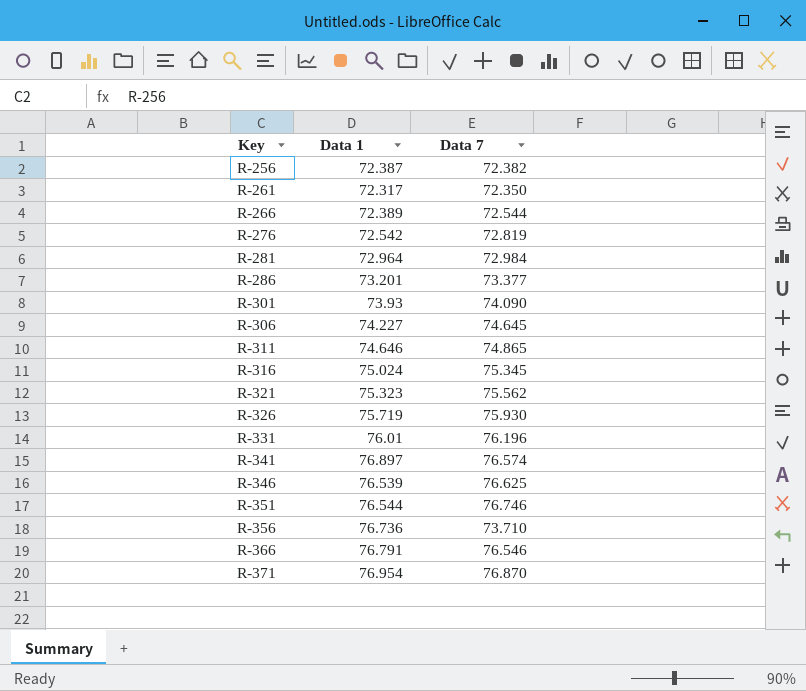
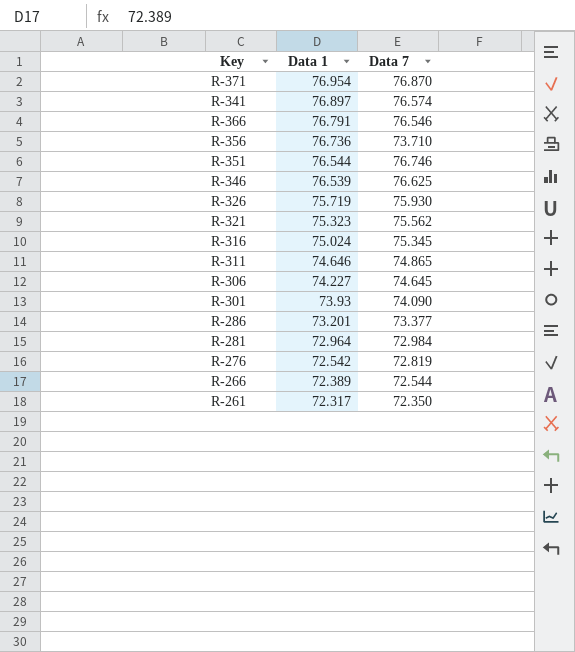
row order: Key ascending -> Data 1 descending
row R-256: 72.387 | 72.382 -> none
row R-331: 76.01 | 76.196 -> none

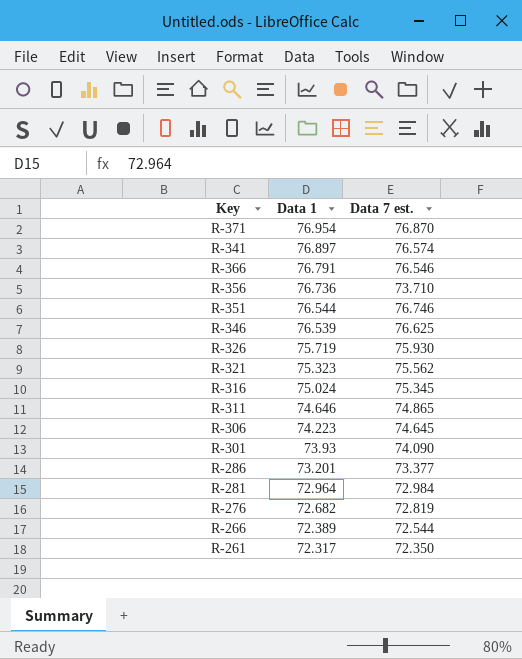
column name: Data 7 -> Data 7 est.
R-306 | Data 1: 74.227 -> 74.223
R-276 | Data 1: 72.542 -> 72.682

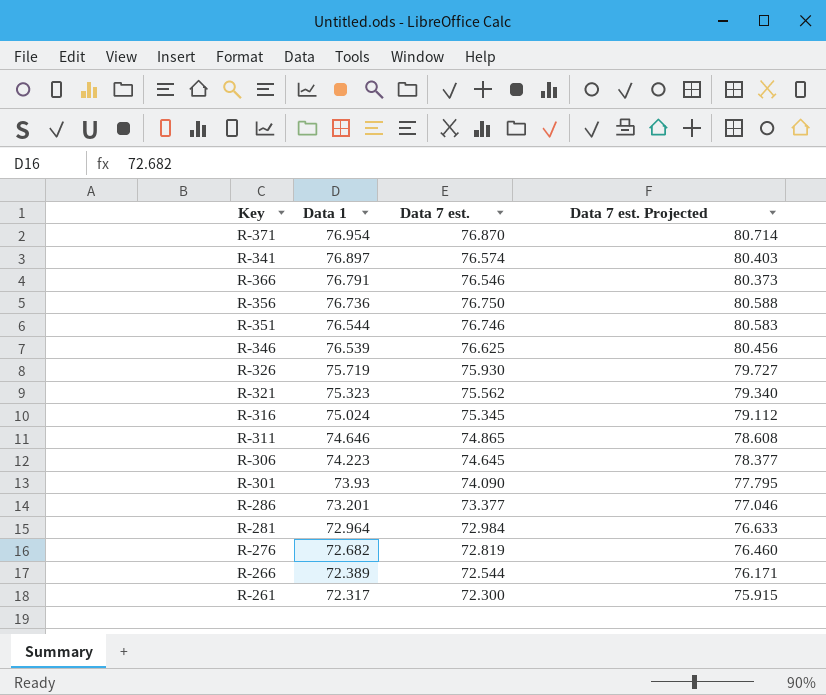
column Data 7 est. Projected | formula: none -> [Data 7 est.] * 1.05
R-356 | Data 7 est.: 73.710 -> 76.750
R-261 | Data 7 est.: 72.350 -> 72.300

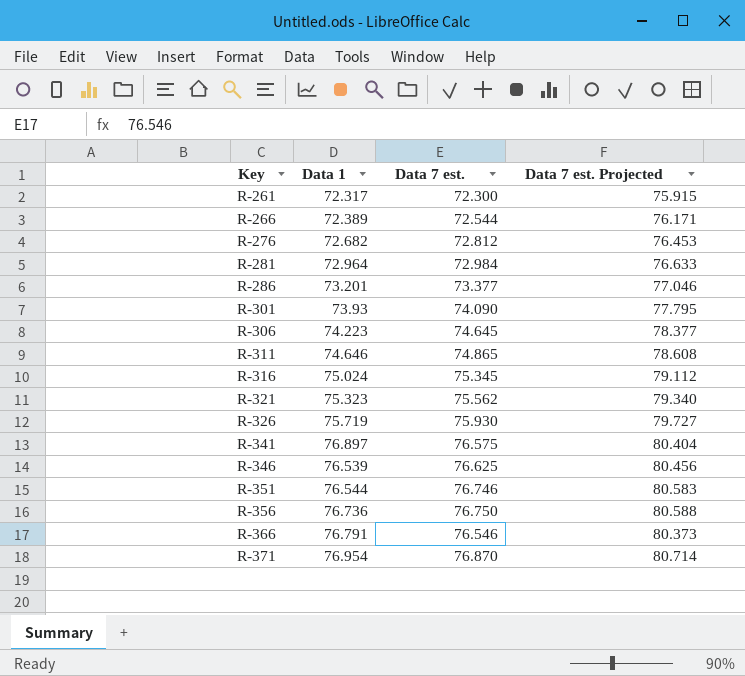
row order: Data 1 descending -> Key ascending
R-276 | Data 7 est.: 72.819 -> 72.812
R-276 | Data 7 est. Projected: 76.460 -> 76.453
R-341 | Data 7 est.: 76.574 -> 76.575
R-341 | Data 7 est. Projected: 80.403 -> 80.404

